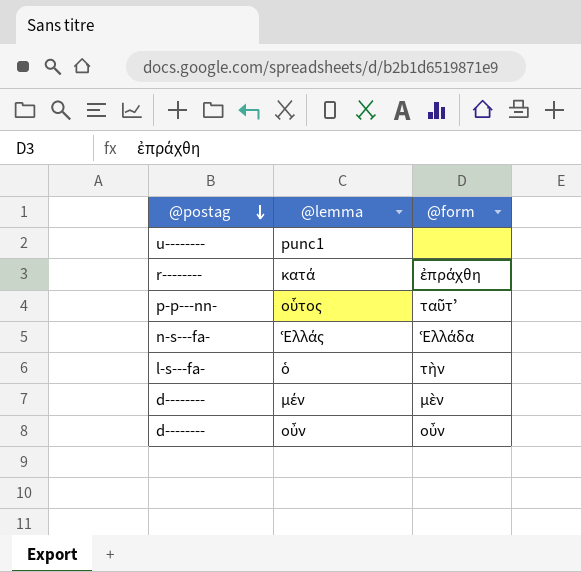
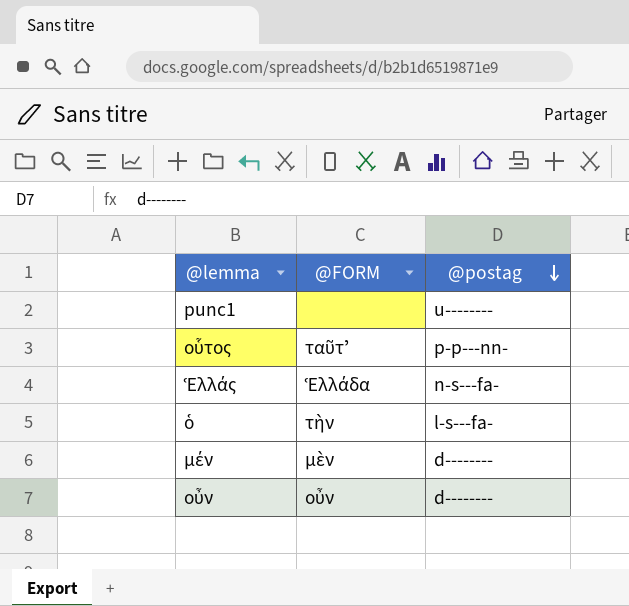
column name: @form -> @FORM
column @postag | position: 1 -> 3
row κατά: r-------- | ἐπράχθη -> none

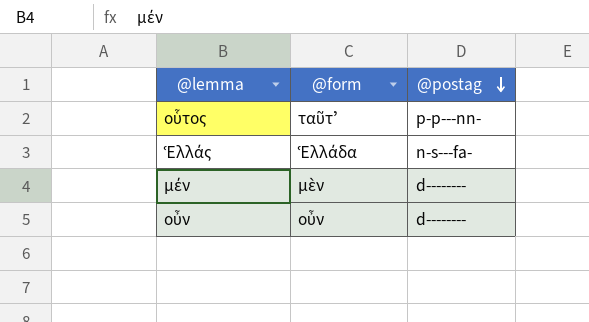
column name: @FORM -> @form
row punc1: none | u-------- -> none
row ὁ: τὴν | l-s---fa- -> none

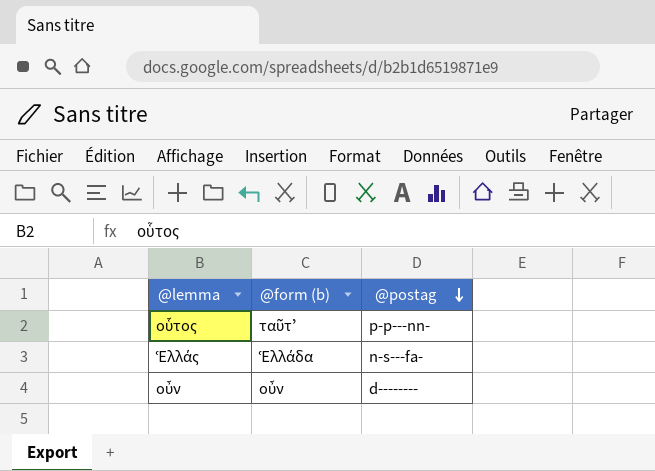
column name: @form -> @form (b)
row μέν: μὲν | d-------- -> none

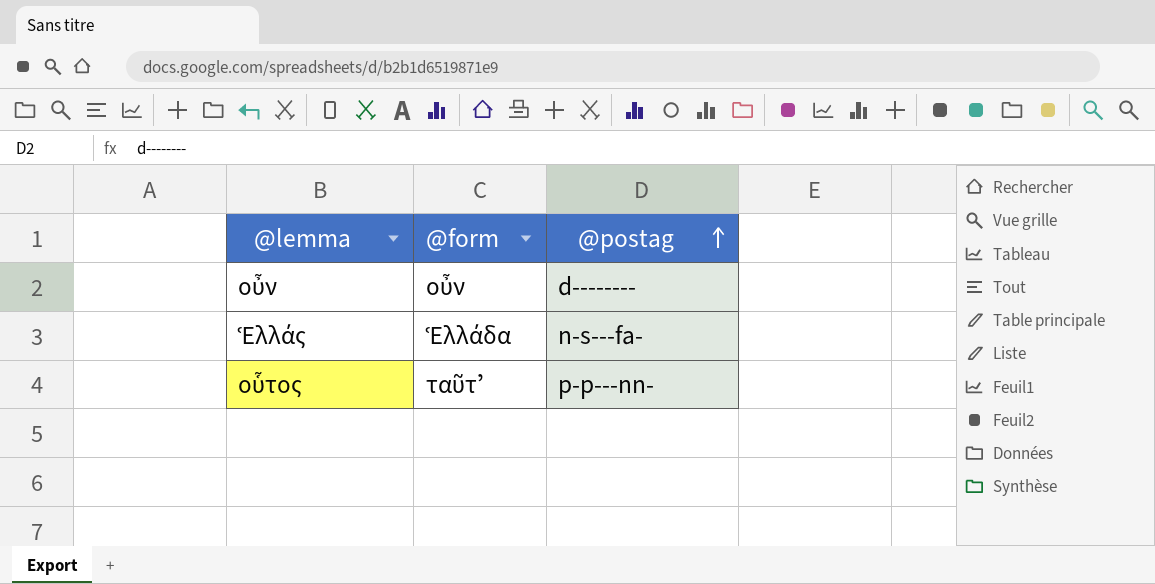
row order: @postag descending -> @postag ascending
column name: @form (b) -> @form

